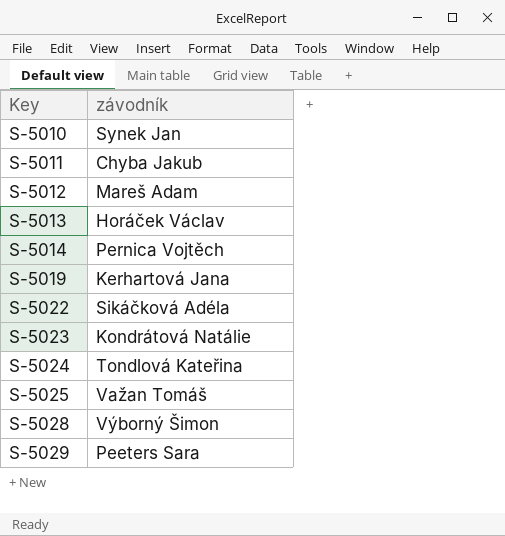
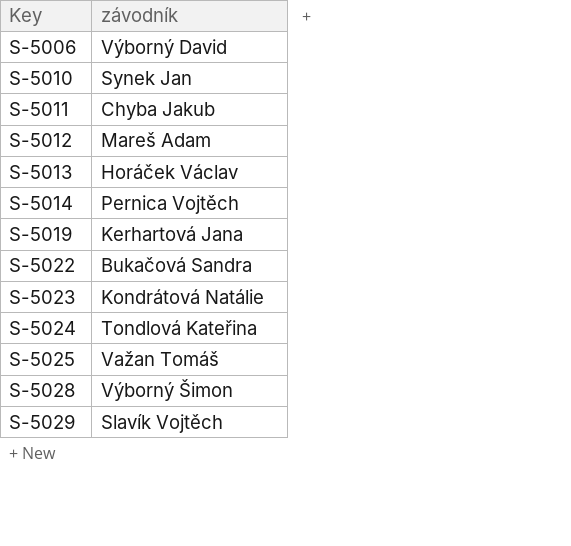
row S-5006: none -> Výborný David
S-5022 | závodník: Sikáčková Adéla -> Bukačová Sandra
S-5029 | závodník: Peeters Sara -> Slavík Vojtěch

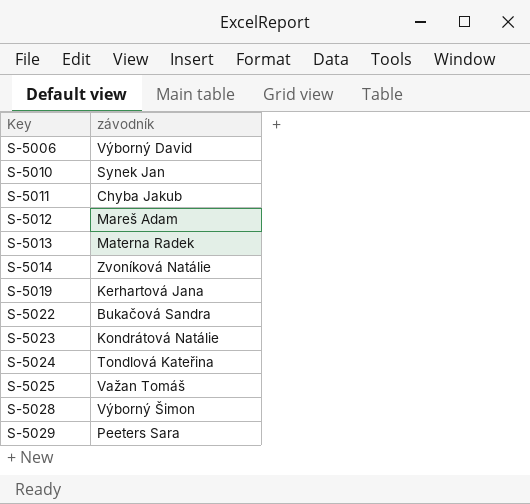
S-5013 | závodník: Horáček Václav -> Materna Radek
S-5014 | závodník: Pernica Vojtěch -> Zvoníková Natálie
S-5029 | závodník: Slavík Vojtěch -> Peeters Sara

